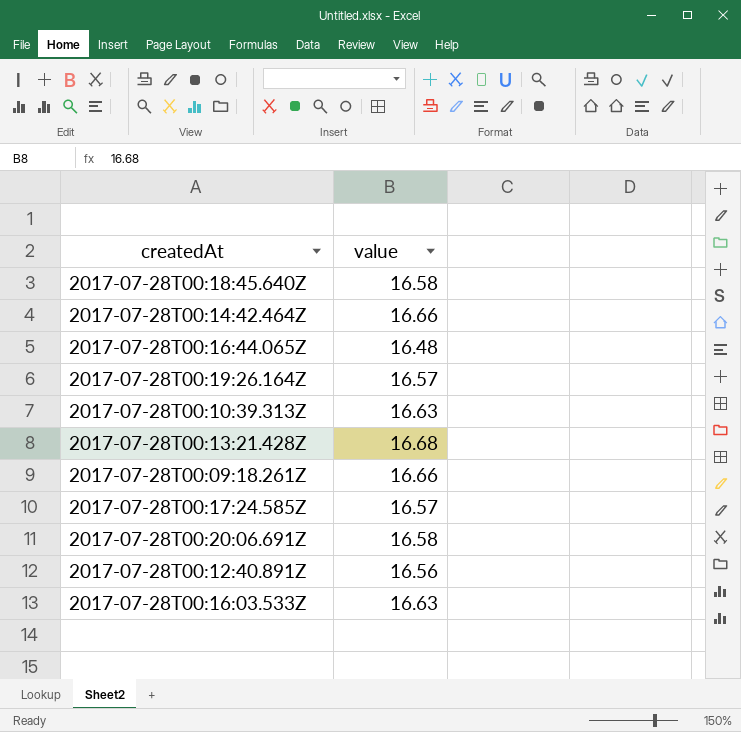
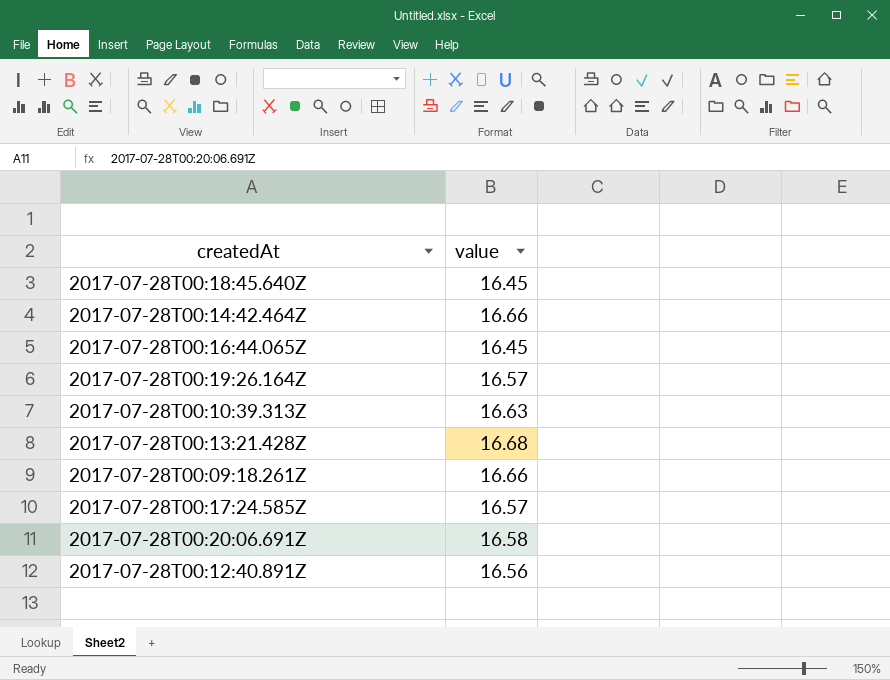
row 2017-07-28T00:16:03.533Z: 16.63 -> none
2017-07-28T00:18:45.640Z | value: 16.58 -> 16.45
2017-07-28T00:16:44.065Z | value: 16.48 -> 16.45

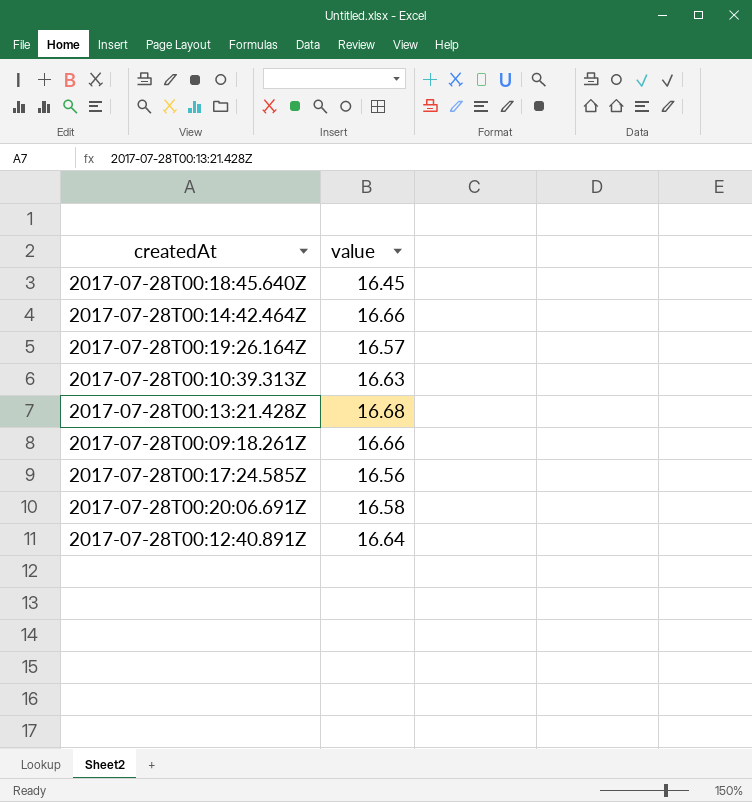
row 2017-07-28T00:16:44.065Z: 16.45 -> none
2017-07-28T00:17:24.585Z | value: 16.57 -> 16.56
2017-07-28T00:12:40.891Z | value: 16.56 -> 16.64

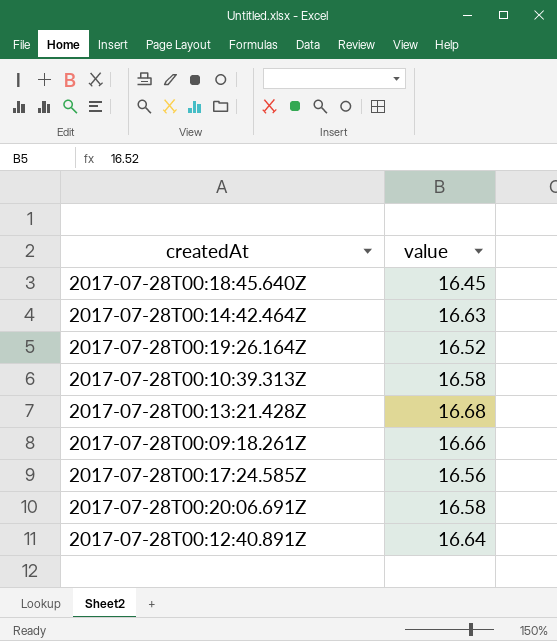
2017-07-28T00:14:42.464Z | value: 16.66 -> 16.63
2017-07-28T00:19:26.164Z | value: 16.57 -> 16.52
2017-07-28T00:10:39.313Z | value: 16.63 -> 16.58

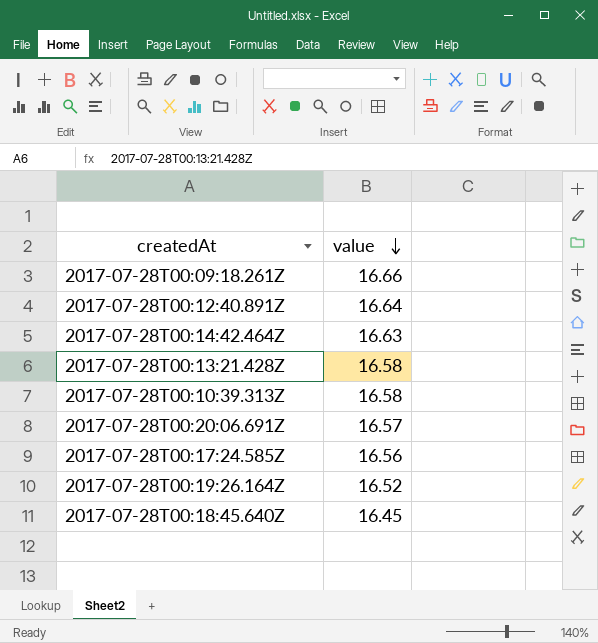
row order: none -> value descending
2017-07-28T00:13:21.428Z | value: 16.68 -> 16.58
2017-07-28T00:20:06.691Z | value: 16.58 -> 16.57

